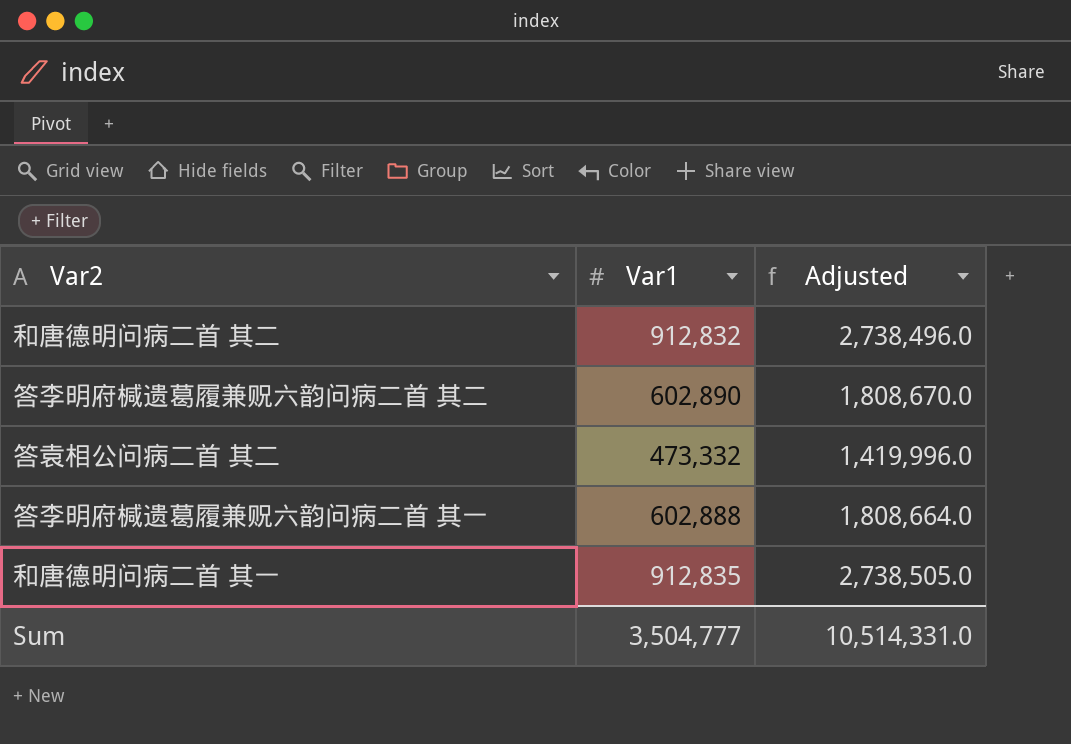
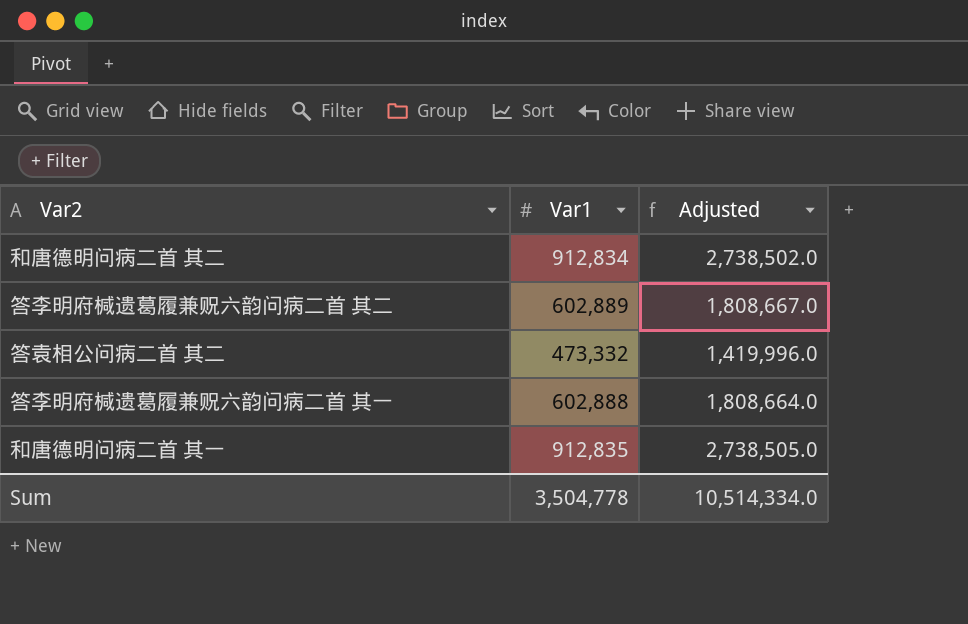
和唐德明问病二首 其二 | Var1: 912,832 -> 912,834
和唐德明问病二首 其二 | Adjusted: 2,738,496.0 -> 2,738,502.0
答李明府椷遗葛履兼贶六韵问病二首 其二 | Var1: 602,890 -> 602,889
答李明府椷遗葛履兼贶六韵问病二首 其二 | Adjusted: 1,808,670.0 -> 1,808,667.0
Sum | Var1: 3,504,777 -> 3,504,778
Sum | Adjusted: 10,514,331.0 -> 10,514,334.0

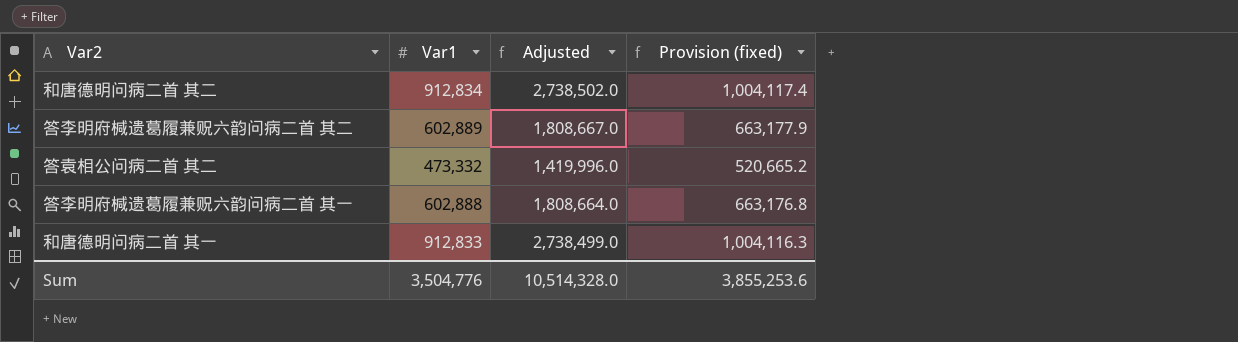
column Provision (fixed) | formula: none -> [Var1] * 1.1
和唐德明问病二首 其一 | Var1: 912,835 -> 912,833
和唐德明问病二首 其一 | Adjusted: 2,738,505.0 -> 2,738,499.0
Sum | Var1: 3,504,778 -> 3,504,776
Sum | Adjusted: 10,514,334.0 -> 10,514,328.0

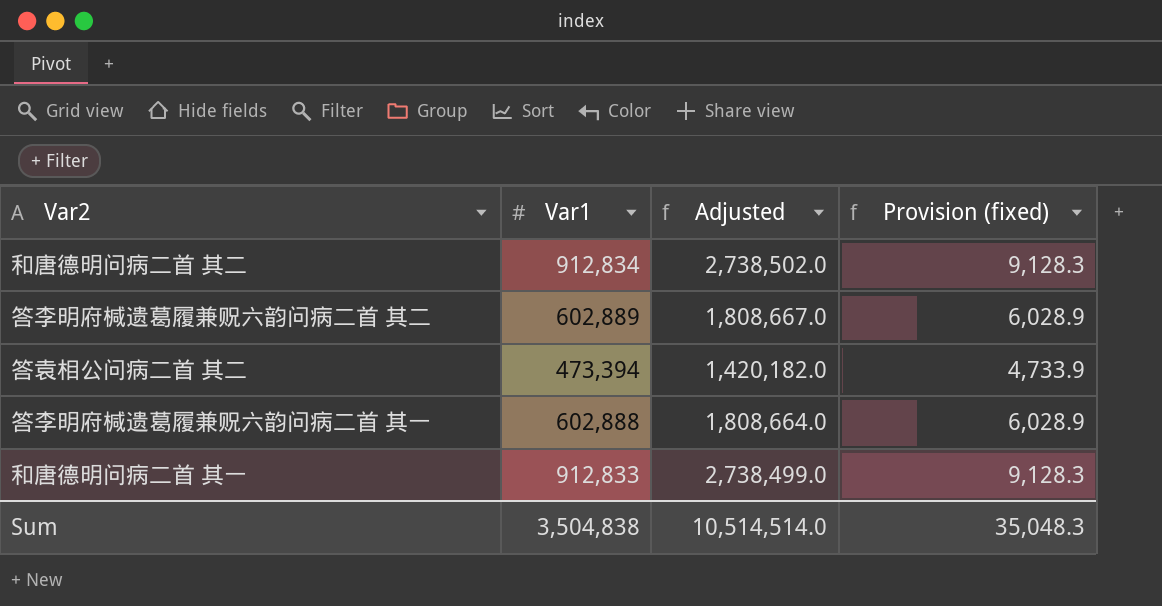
column Provision (fixed) | formula: [Var1] * 1.1 -> [Var1] * 0.01
答袁相公问病二首 其二 | Var1: 473,332 -> 473,394
答袁相公问病二首 其二 | Adjusted: 1,419,996.0 -> 1,420,182.0
Sum | Var1: 3,504,776 -> 3,504,838
Sum | Adjusted: 10,514,328.0 -> 10,514,514.0
Sum | Provision (fixed): 3,855,253.6 -> 35,048.3

